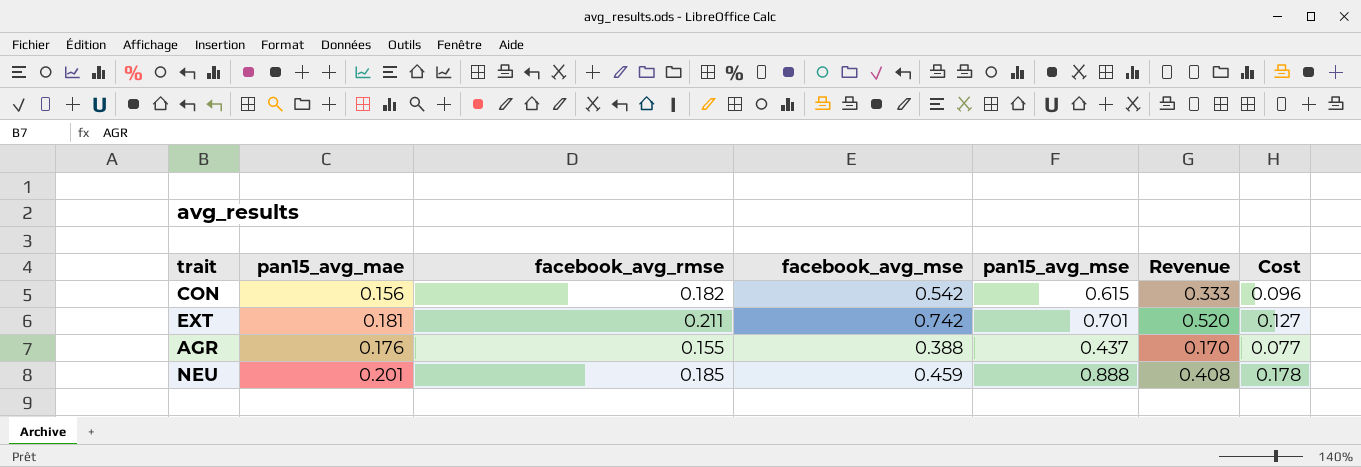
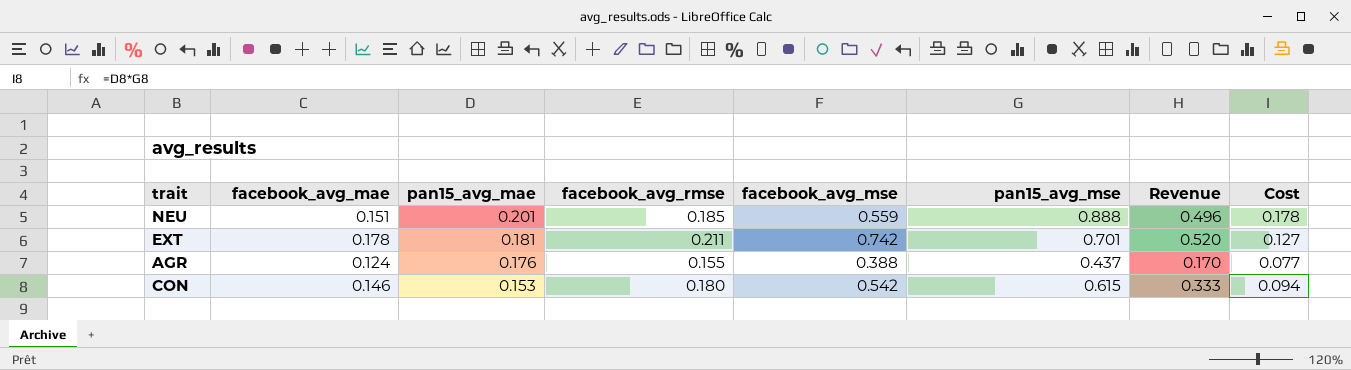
row order: none -> pan15_avg_mae descending
column facebook_avg_mae | position: none -> 2
NEU | facebook_avg_mse: 0.459 -> 0.559
NEU | Revenue: 0.408 -> 0.496
CON | pan15_avg_mae: 0.156 -> 0.153
CON | facebook_avg_rmse: 0.182 -> 0.180
CON | Cost: 0.096 -> 0.094

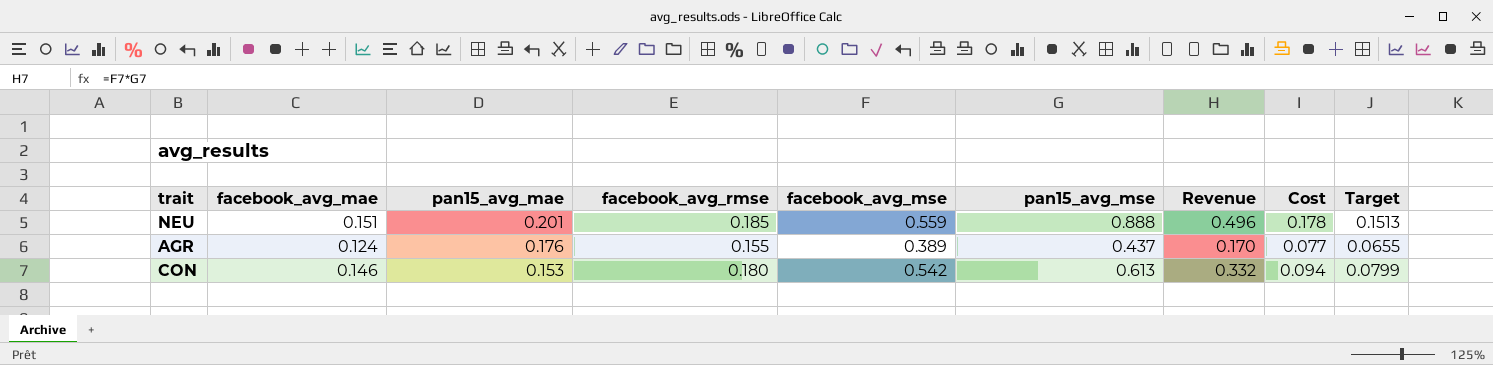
column Target | formula: none -> [Cost] * 0.85
row EXT: 0.178 | 0.181 | 0.211 | 0.742 | 0.701 | 0.520 | 0.127 -> none
AGR | facebook_avg_mse: 0.388 -> 0.389
CON | pan15_avg_mse: 0.615 -> 0.613
CON | Revenue: 0.333 -> 0.332

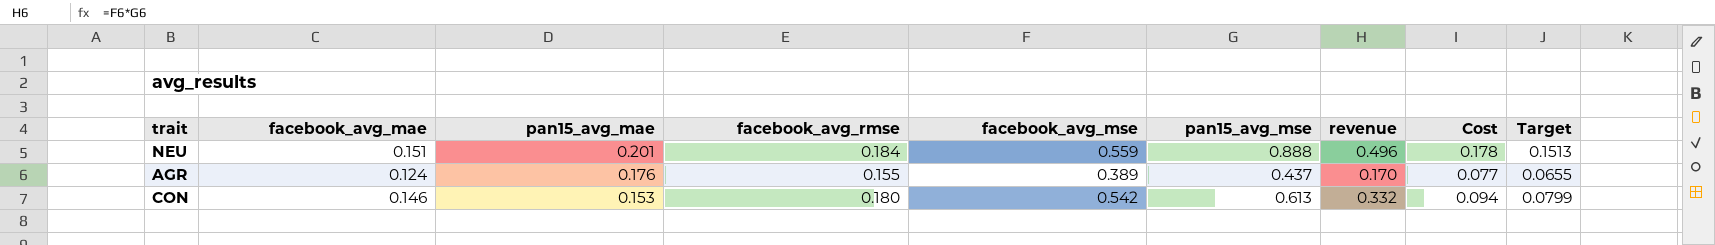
column name: Revenue -> revenue
NEU | facebook_avg_rmse: 0.185 -> 0.184

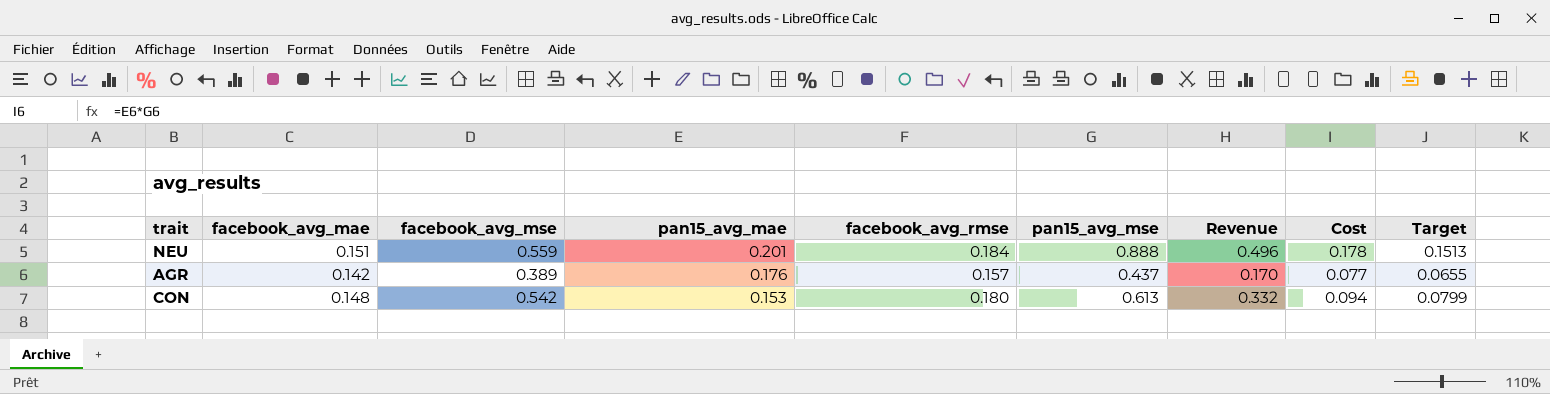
column facebook_avg_mse | position: 5 -> 3
column name: revenue -> Revenue
AGR | facebook_avg_mae: 0.124 -> 0.142
AGR | facebook_avg_rmse: 0.155 -> 0.157
CON | facebook_avg_mae: 0.146 -> 0.148

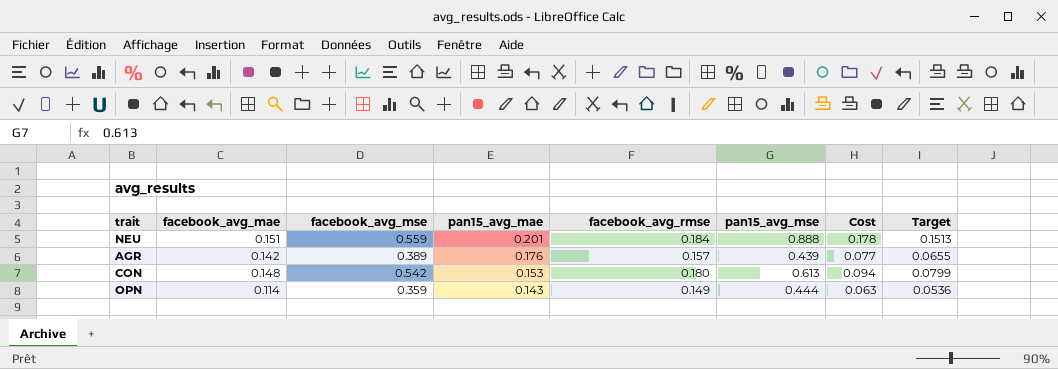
column Revenue | formula: [facebook_avg_mse] * [pan15_avg_mse] -> none
AGR | pan15_avg_mse: 0.437 -> 0.439
row OPN: none -> 0.114 | 0.359 | 0.143 | 0.149 | 0.444 | 0.063 | 0.0536

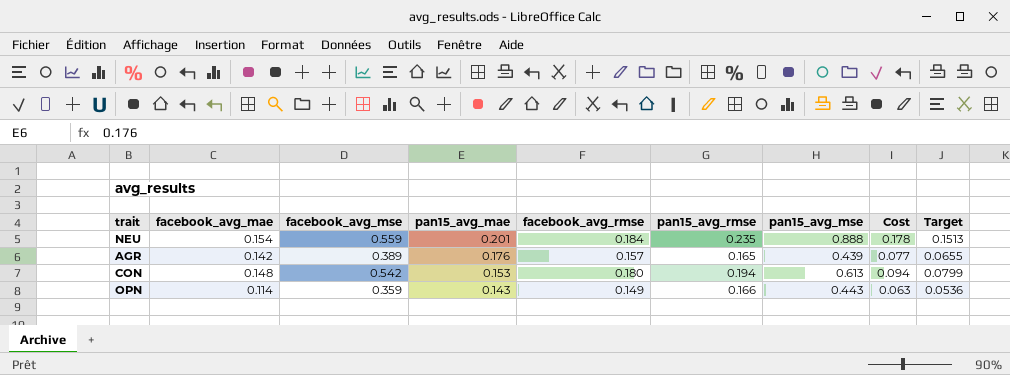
column pan15_avg_rmse | position: none -> 6
NEU | facebook_avg_mae: 0.151 -> 0.154
OPN | pan15_avg_mse: 0.444 -> 0.443

